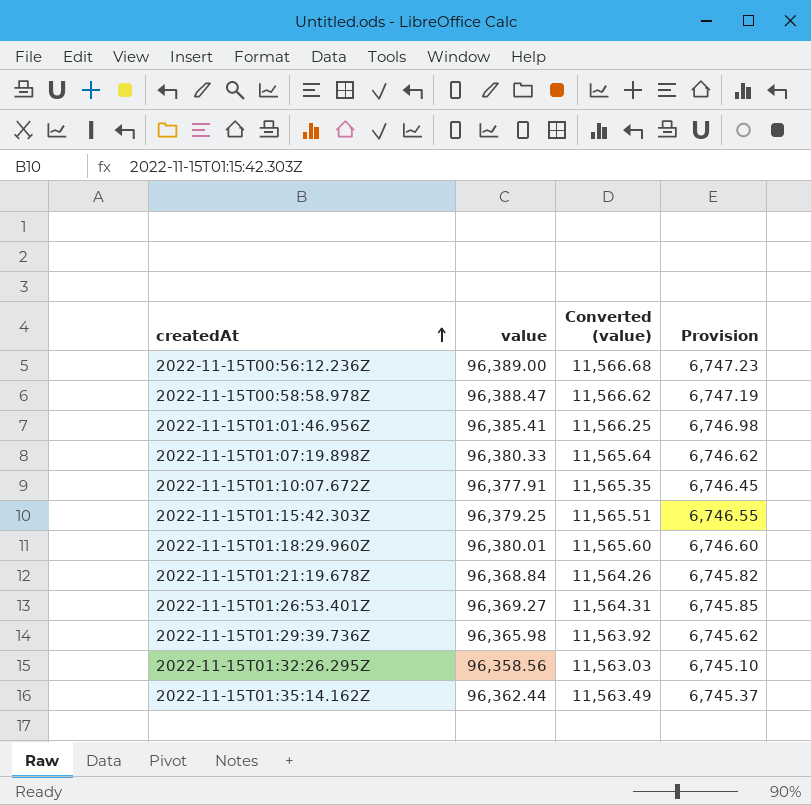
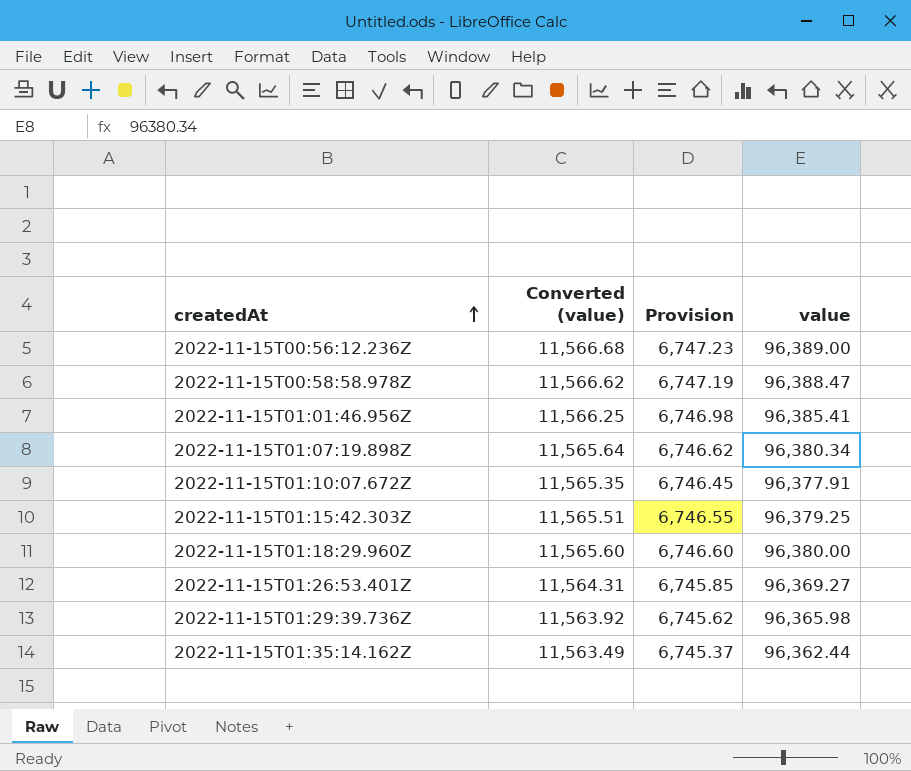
column value | position: 2 -> 4
row 2022-11-15T01:21:19.678Z: 96,368.84 | 11,564.26 | 6,745.82 -> none
row 2022-11-15T01:32:26.295Z: 96,358.56 | 11,563.03 | 6,745.10 -> none
2022-11-15T01:07:19.898Z | value: 96,380.33 -> 96,380.34
2022-11-15T01:18:29.960Z | value: 96,380.01 -> 96,380.00

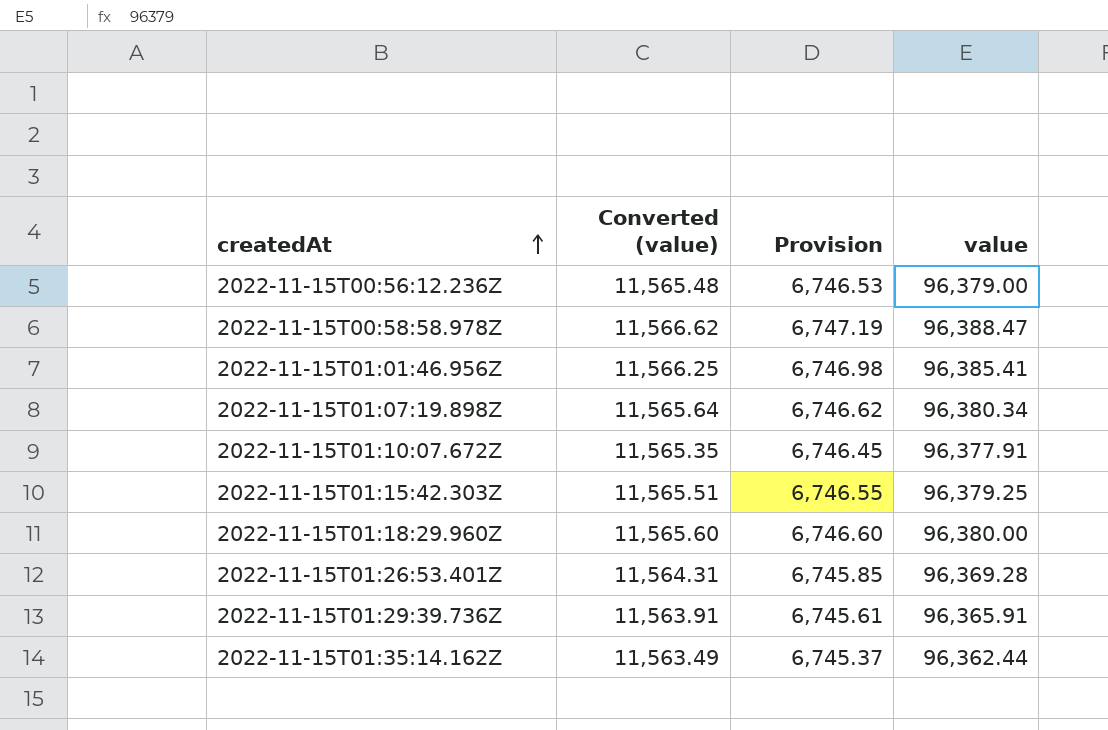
2022-11-15T00:56:12.236Z | Converted (value): 11,566.68 -> 11,565.48
2022-11-15T00:56:12.236Z | Provision: 6,747.23 -> 6,746.53
2022-11-15T00:56:12.236Z | value: 96,389.00 -> 96,379.00
2022-11-15T01:26:53.401Z | value: 96,369.27 -> 96,369.28
2022-11-15T01:29:39.736Z | Converted (value): 11,563.92 -> 11,563.91
2022-11-15T01:29:39.736Z | Provision: 6,745.62 -> 6,745.61
2022-11-15T01:29:39.736Z | value: 96,365.98 -> 96,365.91

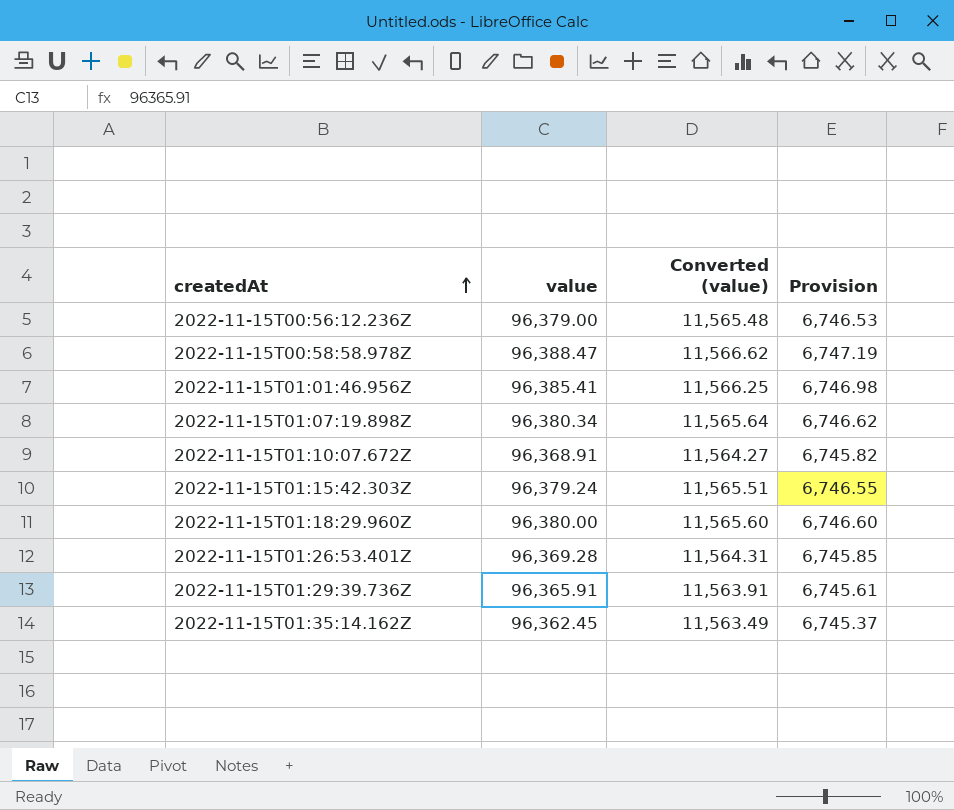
column value | position: 4 -> 2
2022-11-15T01:10:07.672Z | value: 96,377.91 -> 96,368.91
2022-11-15T01:10:07.672Z | Converted (value): 11,565.35 -> 11,564.27
2022-11-15T01:10:07.672Z | Provision: 6,746.45 -> 6,745.82
2022-11-15T01:15:42.303Z | value: 96,379.25 -> 96,379.24
2022-11-15T01:35:14.162Z | value: 96,362.44 -> 96,362.45

